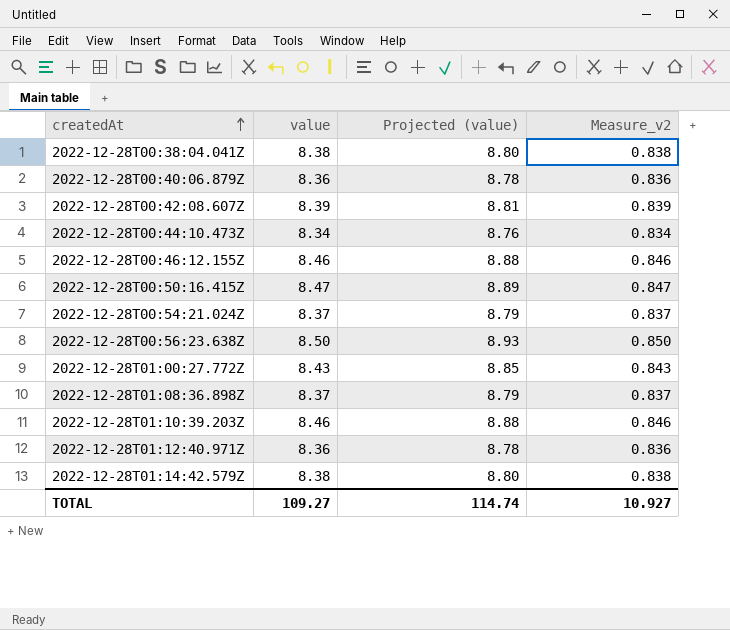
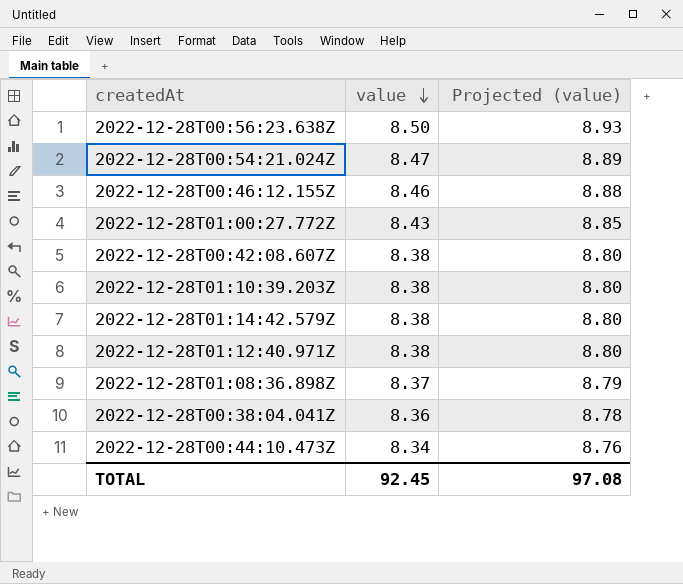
row order: createdAt ascending -> value descending
column Measure_v2 | formula: [value] * 0.1 -> none
row 2022-12-28T00:40:06.879Z: 8.36 | 8.78 | 0.836 -> none
row 2022-12-28T00:50:16.415Z: 8.47 | 8.89 | 0.847 -> none
2022-12-28T00:54:21.024Z | value: 8.37 -> 8.47
2022-12-28T00:54:21.024Z | Projected (value): 8.79 -> 8.89
2022-12-28T00:42:08.607Z | value: 8.39 -> 8.38
2022-12-28T00:42:08.607Z | Projected (value): 8.81 -> 8.80
2022-12-28T01:10:39.203Z | value: 8.46 -> 8.38
2022-12-28T01:10:39.203Z | Projected (value): 8.88 -> 8.80
2022-12-28T01:12:40.971Z | value: 8.36 -> 8.38
2022-12-28T01:12:40.971Z | Projected (value): 8.78 -> 8.80
2022-12-28T00:38:04.041Z | value: 8.38 -> 8.36
2022-12-28T00:38:04.041Z | Projected (value): 8.80 -> 8.78
TOTAL | value: 109.27 -> 92.45
TOTAL | Projected (value): 114.74 -> 97.08

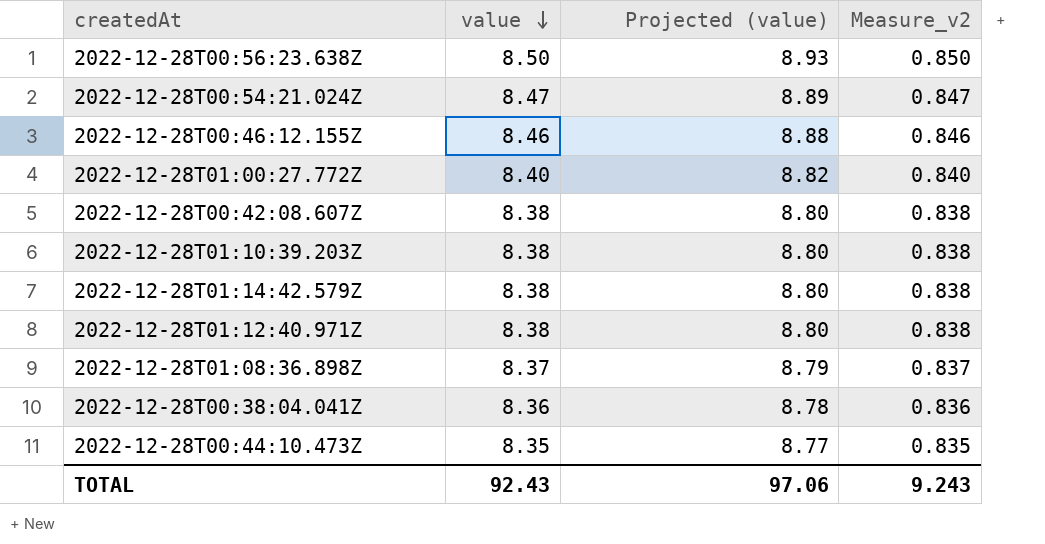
column Measure_v2 | formula: none -> [value] * 0.1
2022-12-28T01:00:27.772Z | value: 8.43 -> 8.40
2022-12-28T01:00:27.772Z | Projected (value): 8.85 -> 8.82
2022-12-28T00:44:10.473Z | value: 8.34 -> 8.35
2022-12-28T00:44:10.473Z | Projected (value): 8.76 -> 8.77
TOTAL | value: 92.45 -> 92.43
TOTAL | Projected (value): 97.08 -> 97.06

